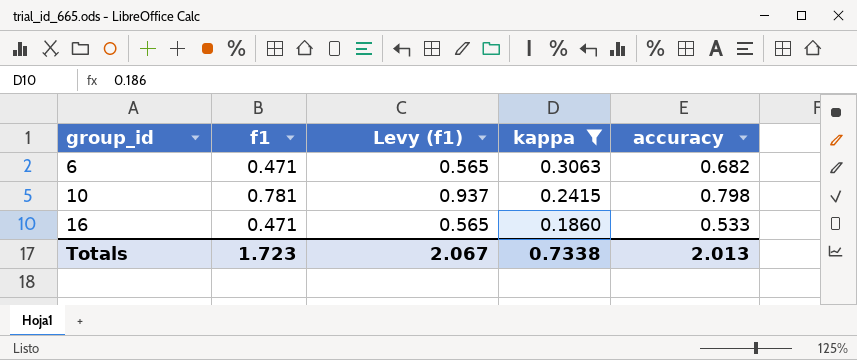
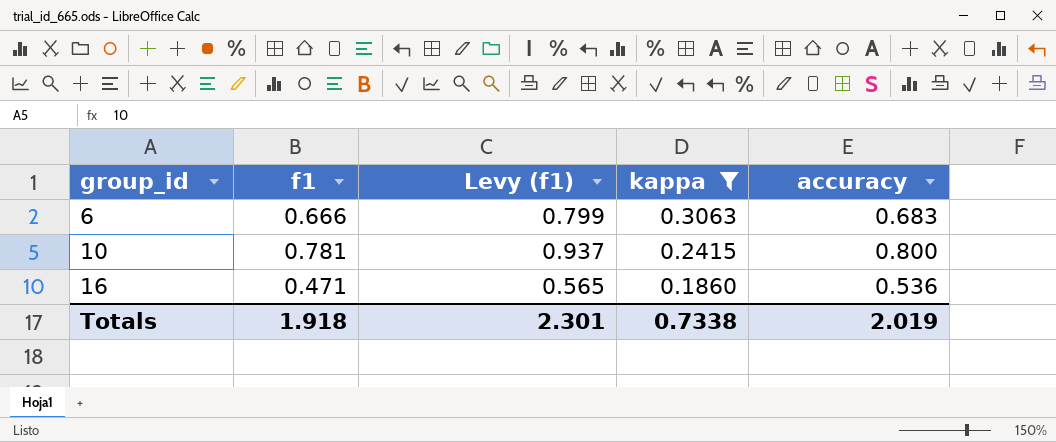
6 | f1: 0.471 -> 0.666
6 | Levy (f1): 0.565 -> 0.799
6 | accuracy: 0.682 -> 0.683
10 | accuracy: 0.798 -> 0.800
16 | accuracy: 0.533 -> 0.536
Totals | f1: 1.723 -> 1.918
Totals | Levy (f1): 2.067 -> 2.301
Totals | accuracy: 2.013 -> 2.019

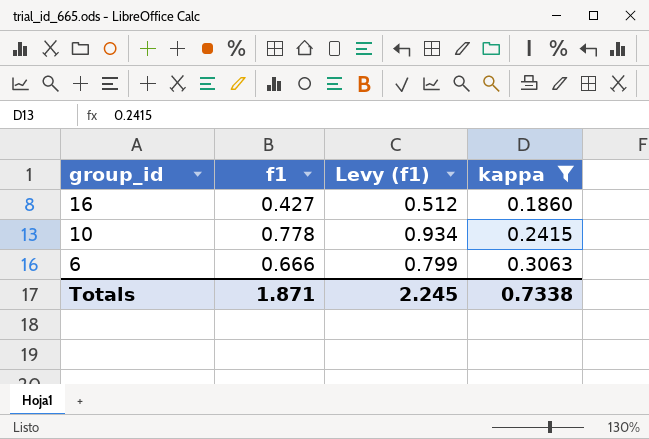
row order: group_id ascending -> group_id descending
column accuracy | position: 5 -> none
16 | f1: 0.471 -> 0.427
16 | Levy (f1): 0.565 -> 0.512
10 | f1: 0.781 -> 0.778
10 | Levy (f1): 0.937 -> 0.934
Totals | f1: 1.918 -> 1.871
Totals | Levy (f1): 2.301 -> 2.245

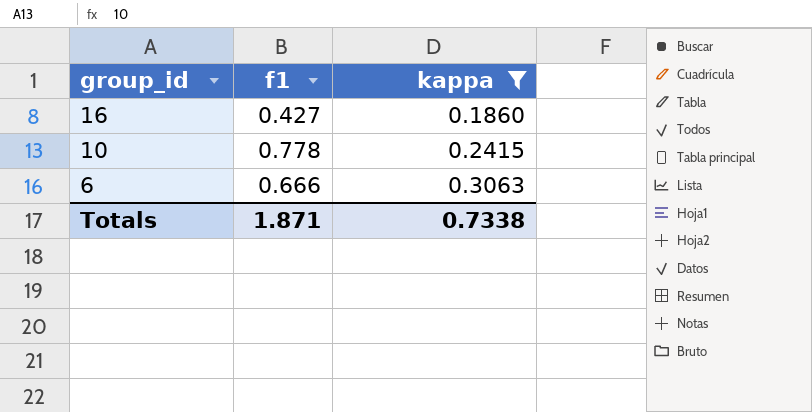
column Levy (f1) | formula: [f1] * 1.2 -> none

